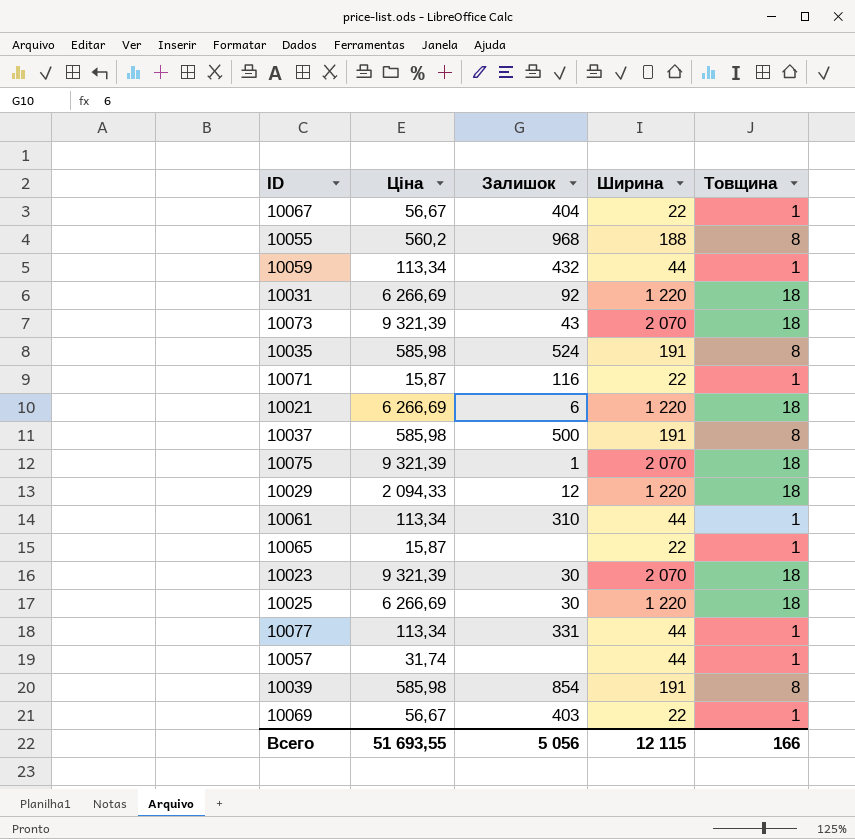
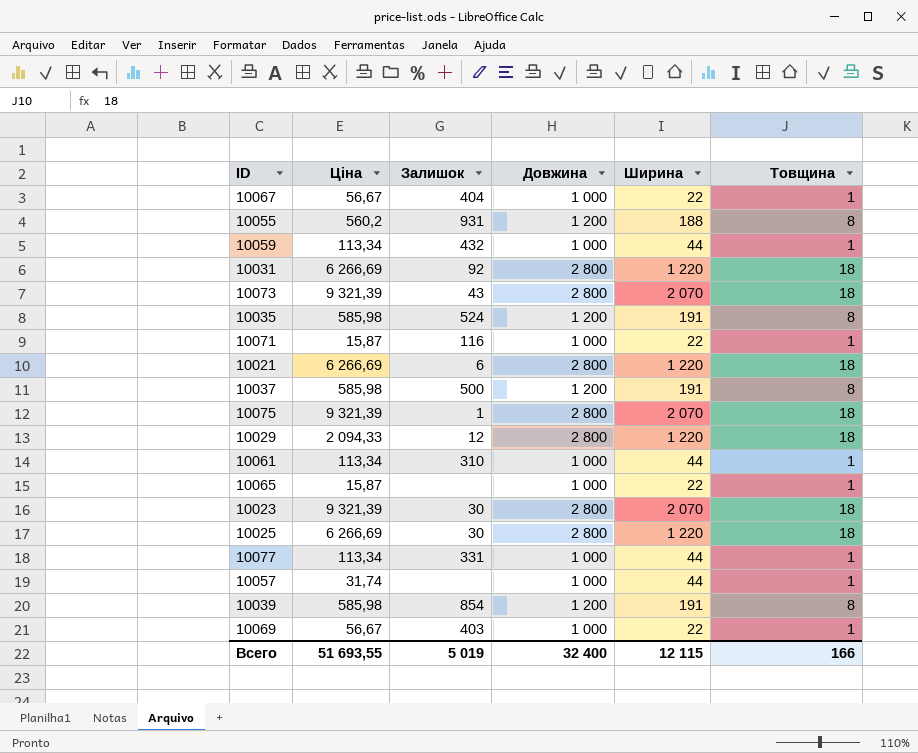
column Довжина | position: none -> 4
10055 | Залишок: 968 -> 931
Всего | Залишок: 5 056 -> 5 019

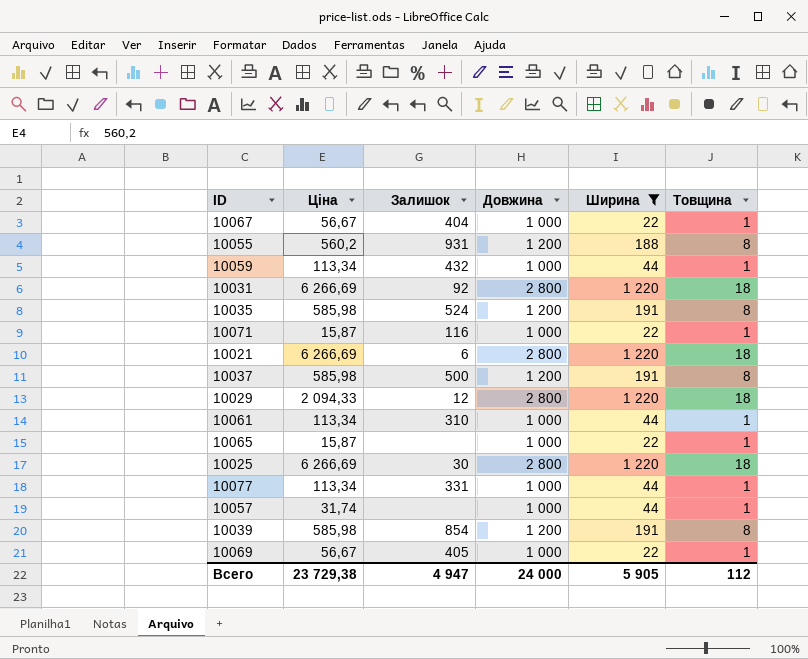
filter: none -> Ширина != 2 070
10069 | Залишок: 403 -> 405
Всего | Ціна: 51 693,55 -> 23 729,38
Всего | Залишок: 5 019 -> 4 947
Всего | Довжина: 32 400 -> 24 000
Всего | Ширина: 12 115 -> 5 905
Всего | Товщина: 166 -> 112

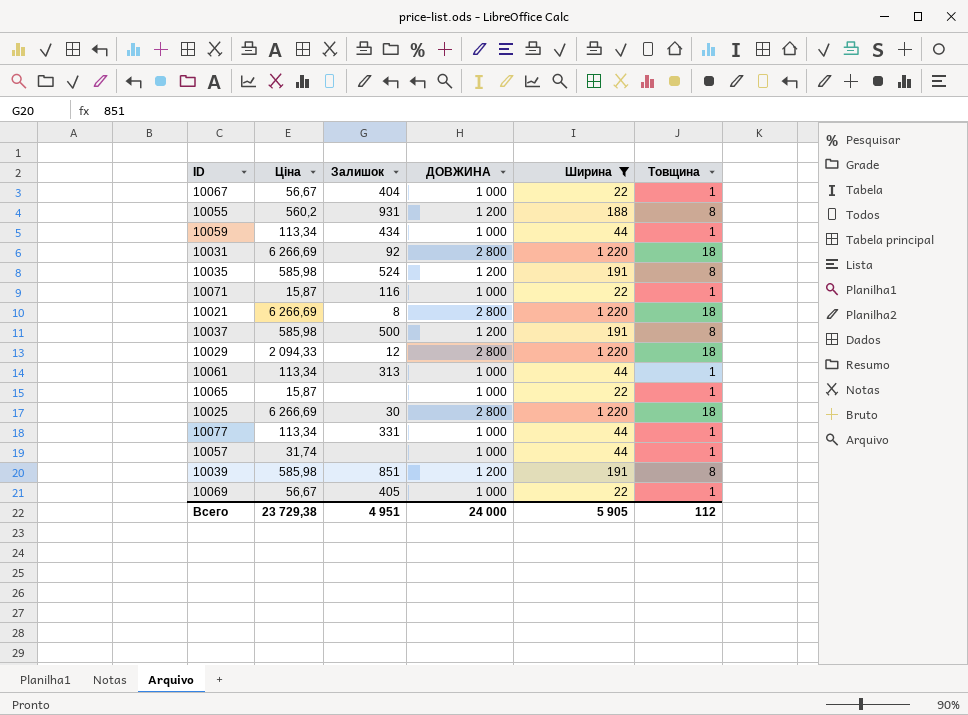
column name: Довжина -> ДОВЖИНА
10059 | Залишок: 432 -> 434
10021 | Залишок: 6 -> 8
10061 | Залишок: 310 -> 313
10039 | Залишок: 854 -> 851
Всего | Залишок: 4 947 -> 4 951

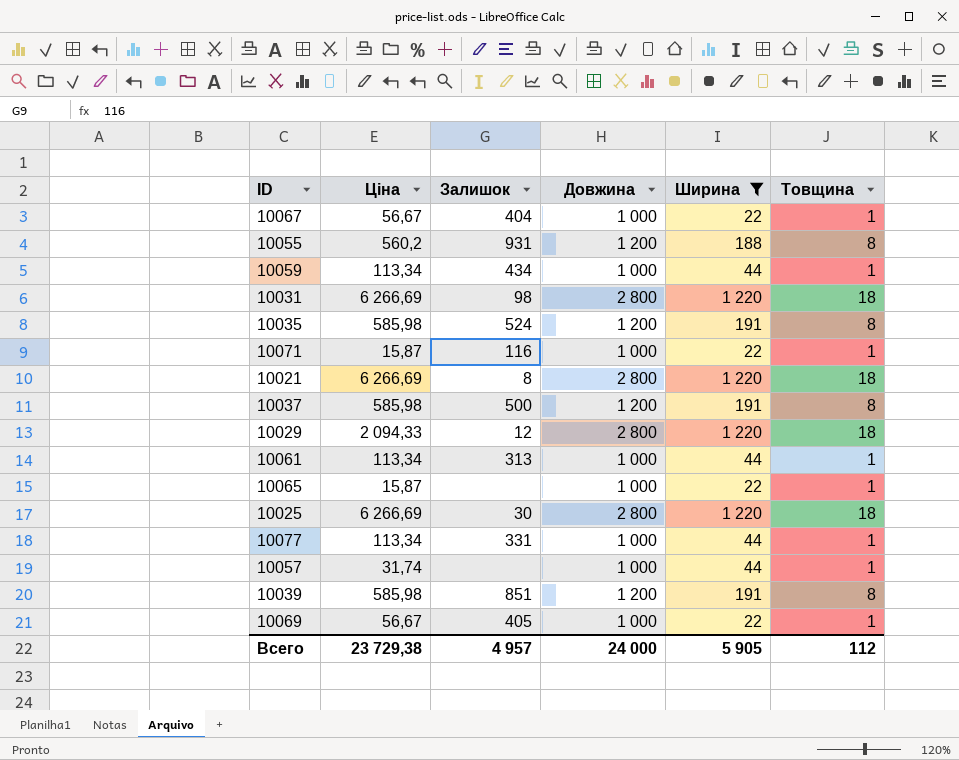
column name: ДОВЖИНА -> Довжина
10031 | Залишок: 92 -> 98
Всего | Залишок: 4 951 -> 4 957

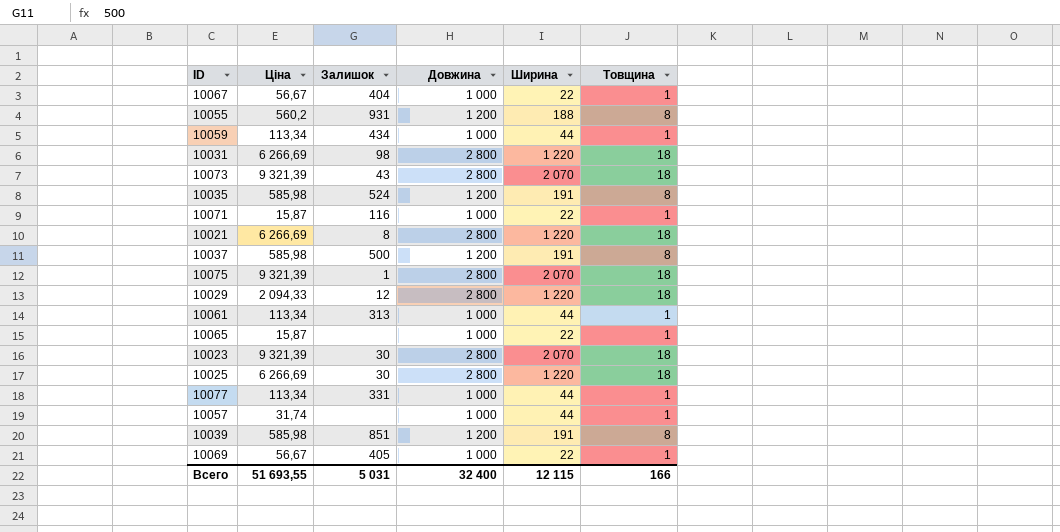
filter: Ширина != 2 070 -> none
Всего | Ціна: 23 729,38 -> 51 693,55
Всего | Залишок: 4 957 -> 5 031
Всего | Довжина: 24 000 -> 32 400
Всего | Ширина: 5 905 -> 12 115
Всего | Товщина: 112 -> 166

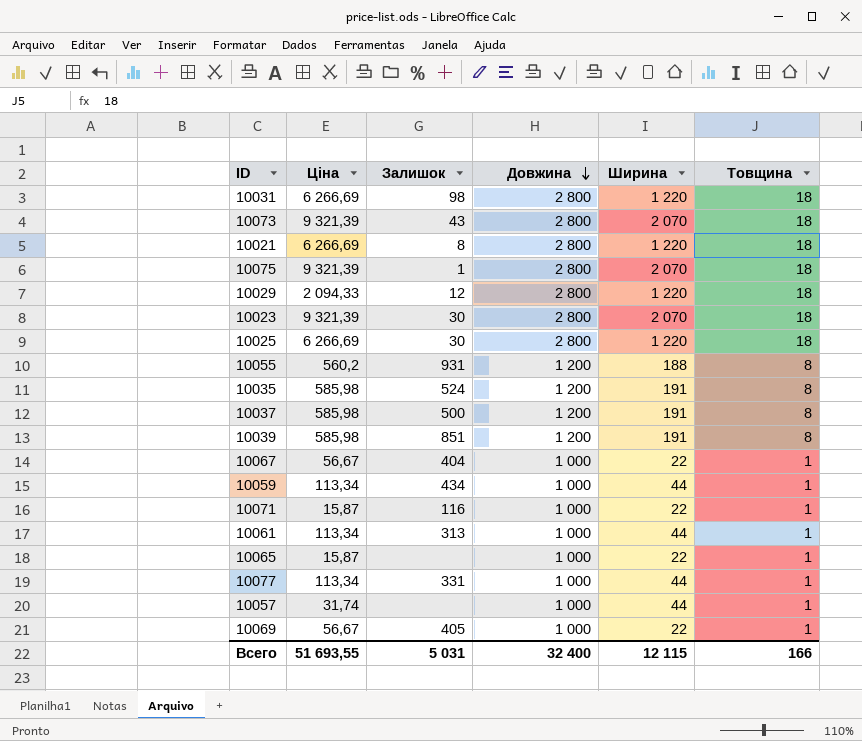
row order: none -> Довжина descending

